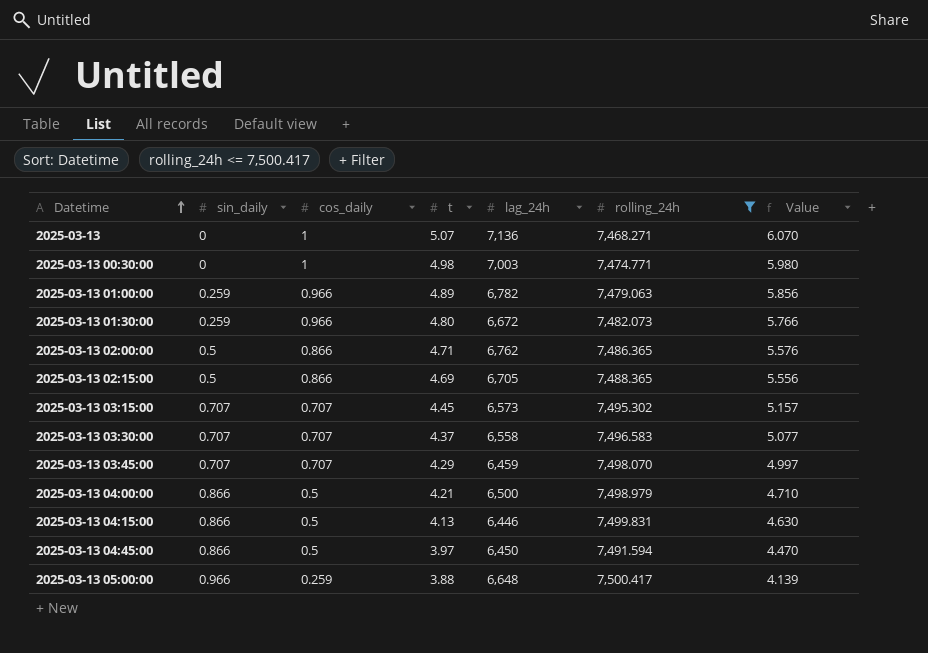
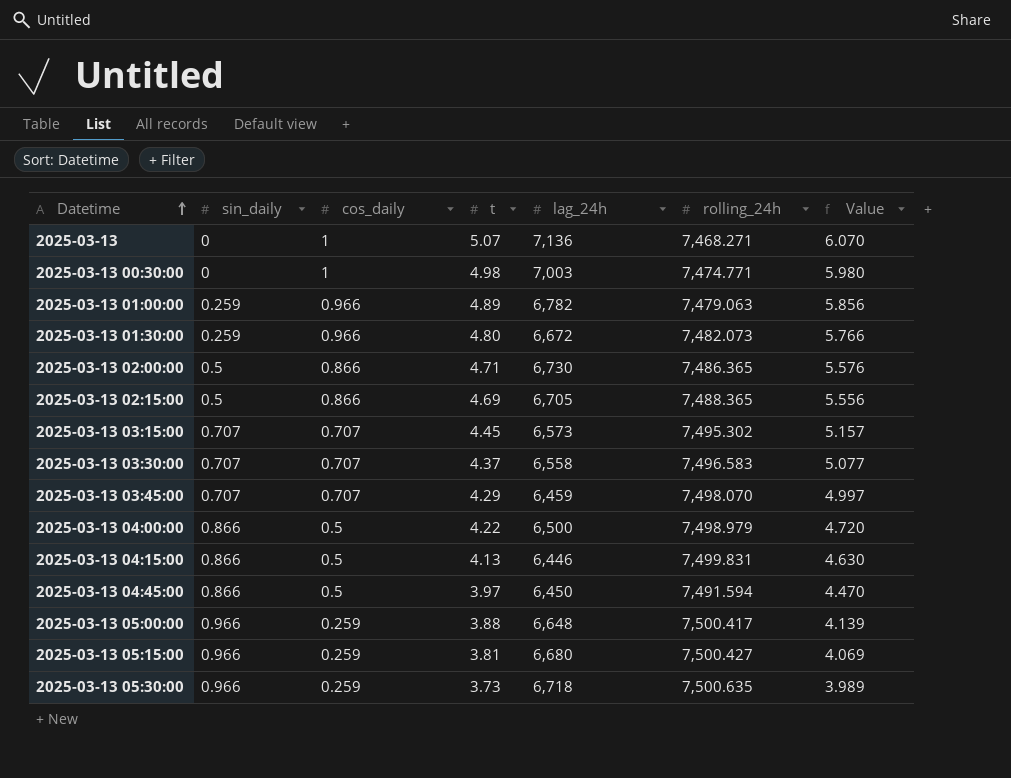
filter: rolling_24h <= 7,500.417 -> none
2025-03-13 02:00:00 | lag_24h: 6,762 -> 6,730
2025-03-13 04:00:00 | t: 4.21 -> 4.22
2025-03-13 04:00:00 | Value: 4.710 -> 4.720

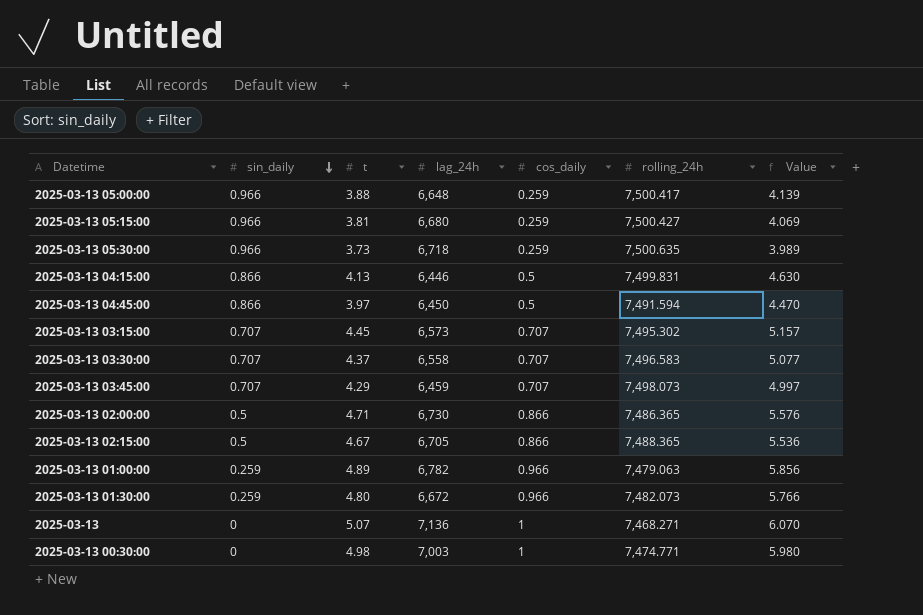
row order: Datetime ascending -> sin_daily descending
column cos_daily | position: 3 -> 5
row 2025-03-13 04:00:00: 0.866 | 0.5 | 4.22 | 6,500 | 7,498.979 | 4.720 -> none
2025-03-13 03:45:00 | rolling_24h: 7,498.070 -> 7,498.073
2025-03-13 02:15:00 | t: 4.69 -> 4.67
2025-03-13 02:15:00 | Value: 5.556 -> 5.536

